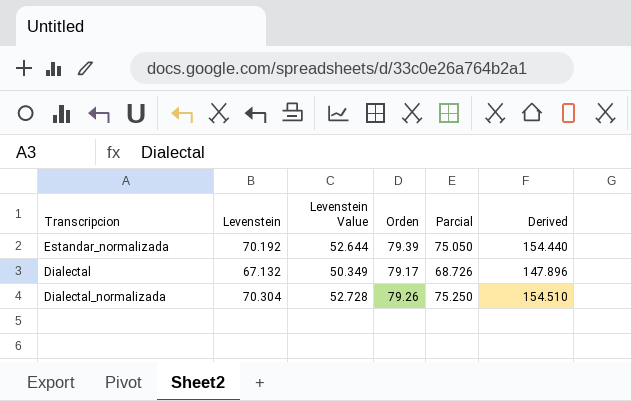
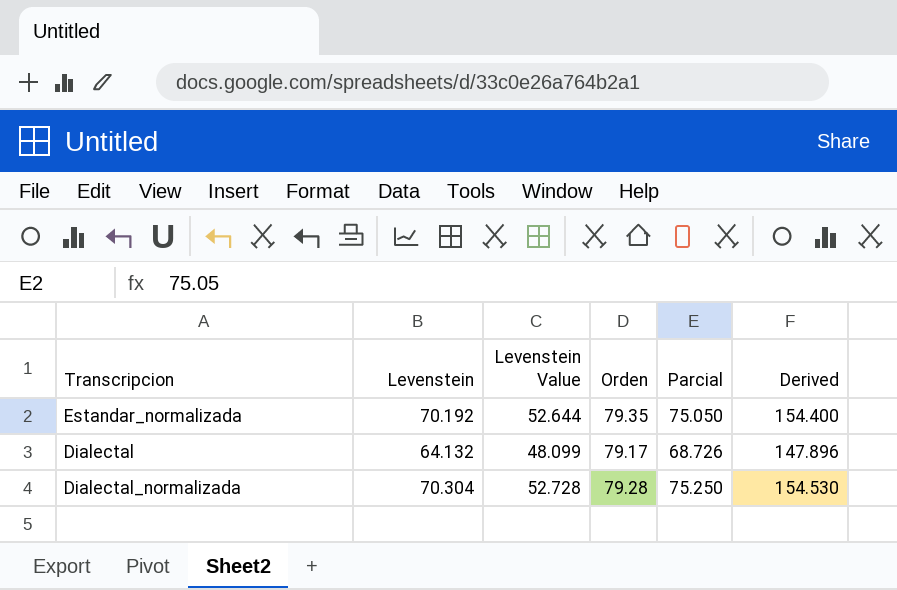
Estandar_normalizada | Orden: 79.39 -> 79.35
Estandar_normalizada | Derived: 154.440 -> 154.400
Dialectal | Levenstein: 67.132 -> 64.132
Dialectal | Levenstein Value: 50.349 -> 48.099
Dialectal_normalizada | Orden: 79.26 -> 79.28
Dialectal_normalizada | Derived: 154.510 -> 154.530

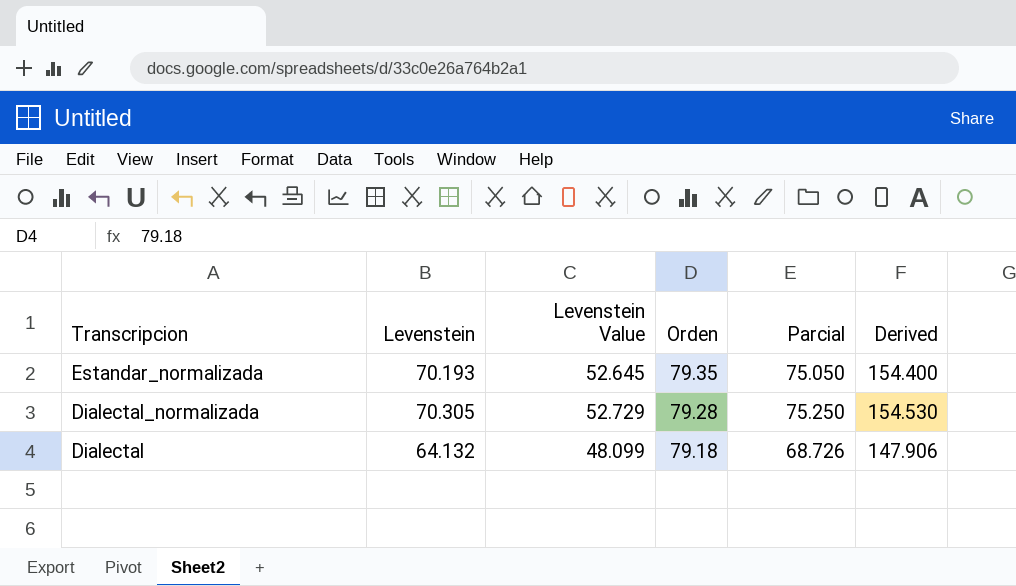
row order: none -> Transcripcion descending
Estandar_normalizada | Levenstein: 70.192 -> 70.193
Estandar_normalizada | Levenstein Value: 52.644 -> 52.645
Dialectal_normalizada | Levenstein: 70.304 -> 70.305
Dialectal_normalizada | Levenstein Value: 52.728 -> 52.729
Dialectal | Orden: 79.17 -> 79.18
Dialectal | Derived: 147.896 -> 147.906

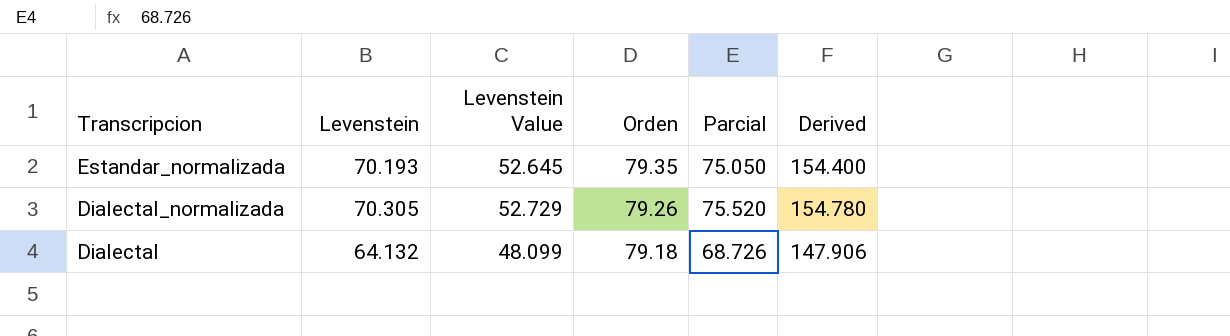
Dialectal_normalizada | Orden: 79.28 -> 79.26
Dialectal_normalizada | Parcial: 75.250 -> 75.520
Dialectal_normalizada | Derived: 154.530 -> 154.780

